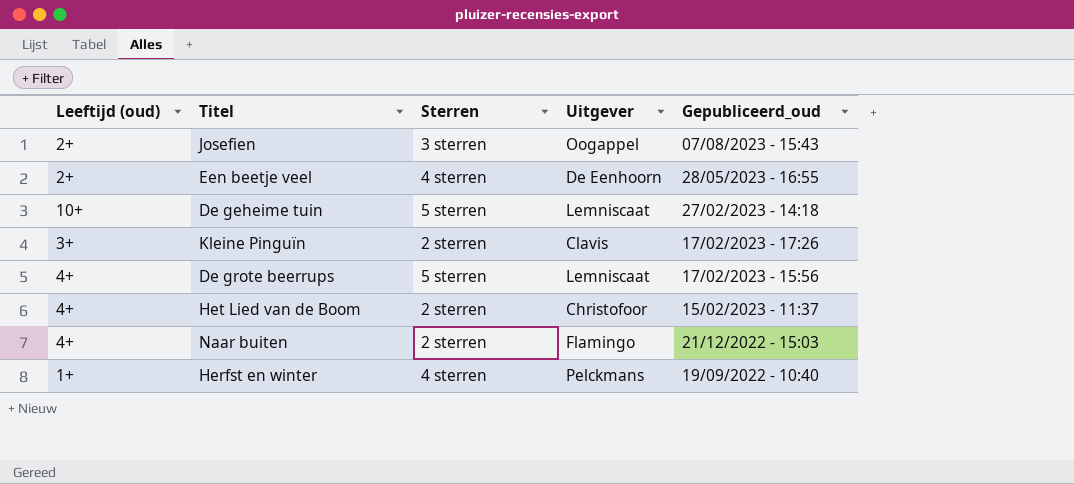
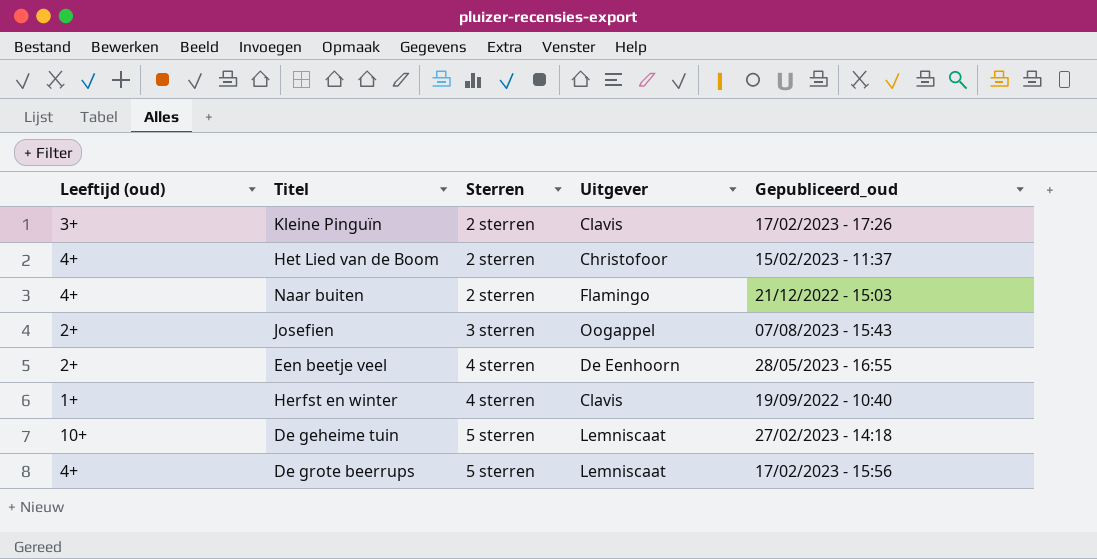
row order: Gepubliceerd_oud descending -> Sterren ascending
Herfst en winter | Uitgever: Pelckmans -> Clavis

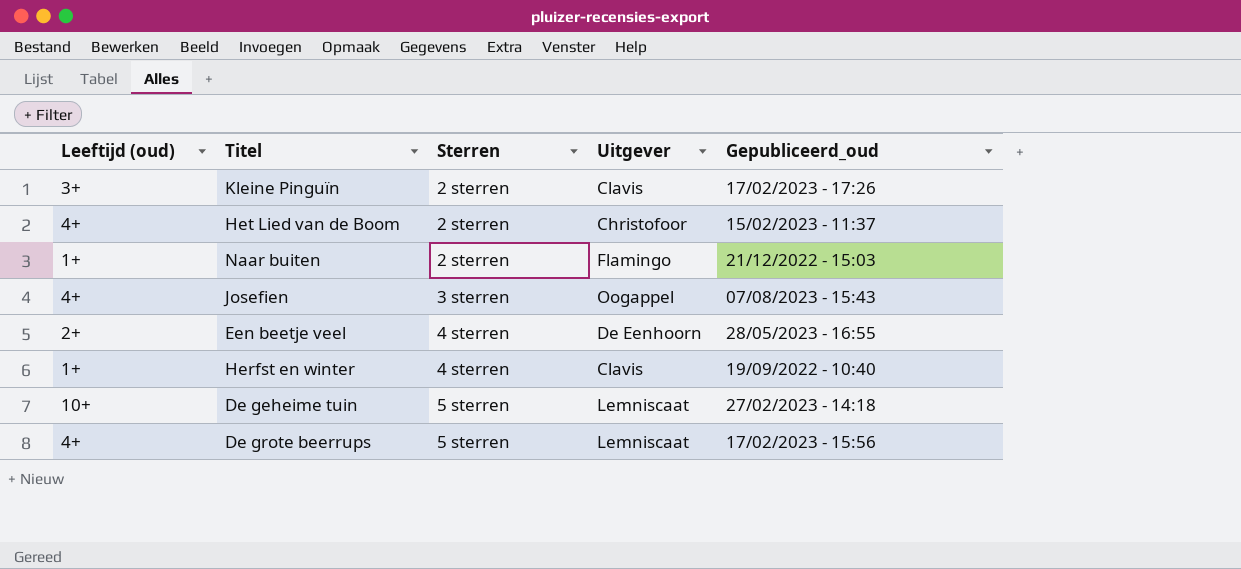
Naar buiten | Leeftijd (oud): 4+ -> 1+
Josefien | Leeftijd (oud): 2+ -> 4+

